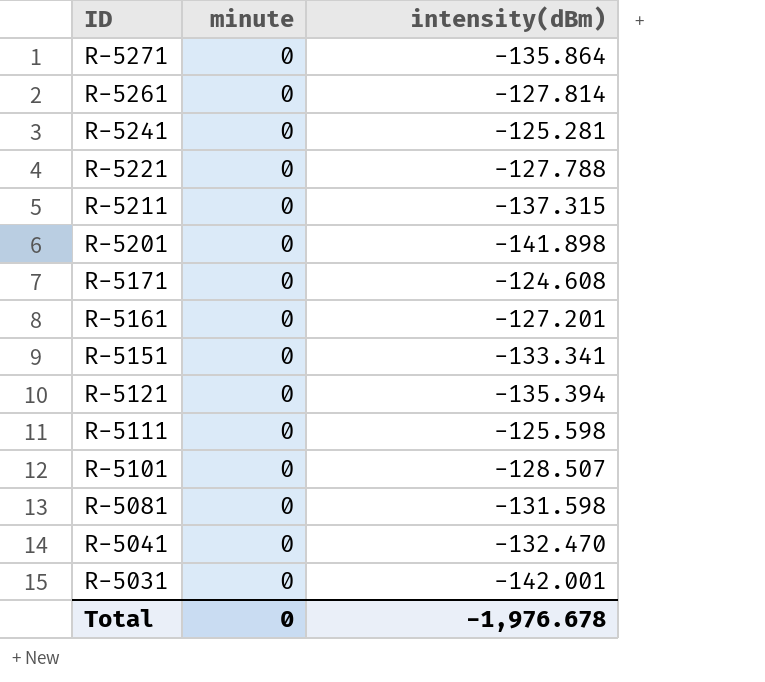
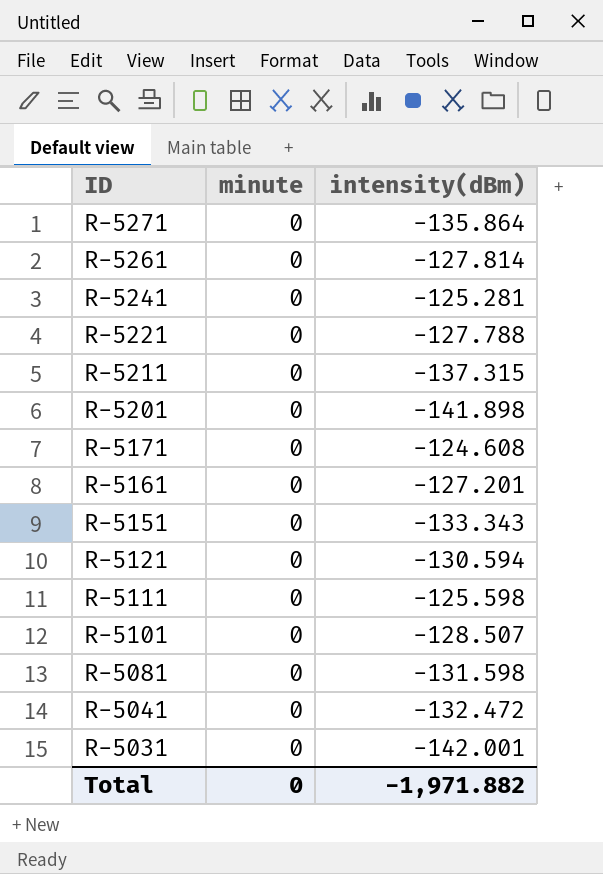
R-5151 | intensity(dBm): -133.341 -> -133.343
R-5121 | intensity(dBm): -135.394 -> -130.594
R-5041 | intensity(dBm): -132.470 -> -132.472
Total | intensity(dBm): -1,976.678 -> -1,971.882

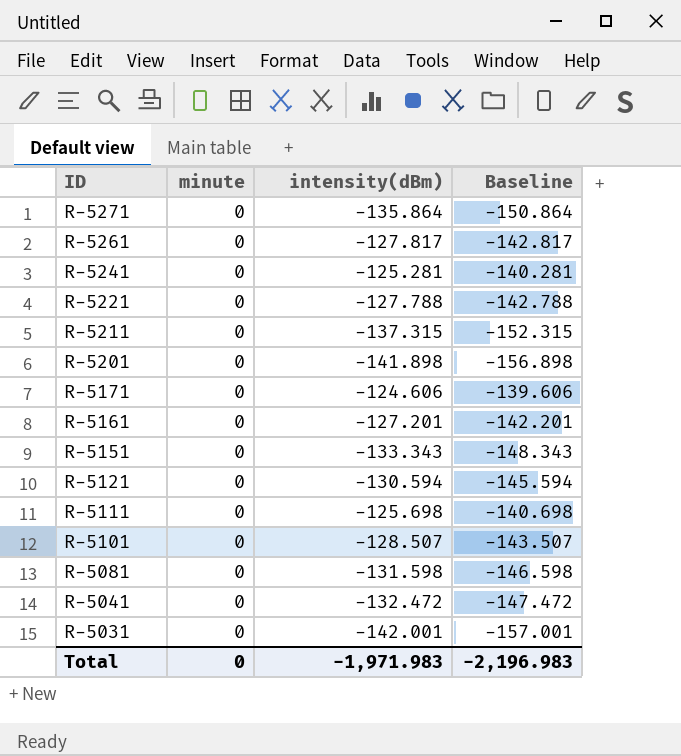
column Baseline | formula: none -> [intensity(dBm)] - 15
R-5261 | intensity(dBm): -127.814 -> -127.817
R-5171 | intensity(dBm): -124.608 -> -124.606
R-5111 | intensity(dBm): -125.598 -> -125.698
Total | intensity(dBm): -1,971.882 -> -1,971.983

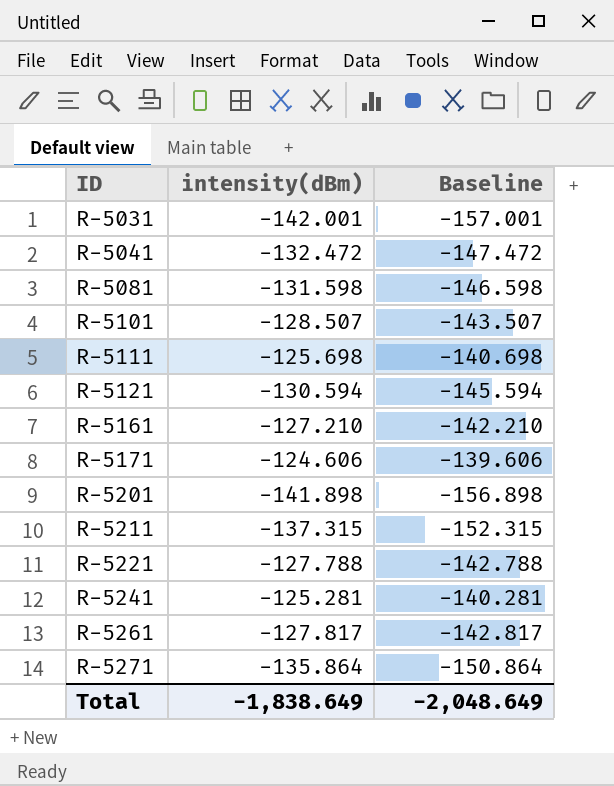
row order: ID descending -> ID ascending
column minute | position: 2 -> none
row R-5151: 0 | -133.343 | -148.343 -> none
R-5161 | intensity(dBm): -127.201 -> -127.210
R-5161 | Baseline: -142.201 -> -142.210
Total | intensity(dBm): -1,971.983 -> -1,838.649
Total | Baseline: -2,196.983 -> -2,048.649

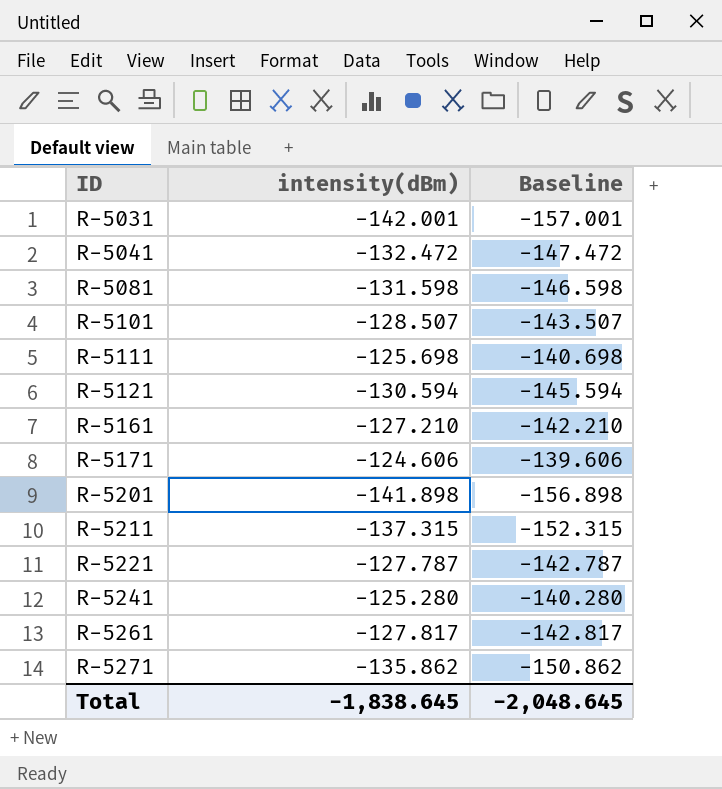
R-5221 | intensity(dBm): -127.788 -> -127.787
R-5221 | Baseline: -142.788 -> -142.787
R-5241 | intensity(dBm): -125.281 -> -125.280
R-5241 | Baseline: -140.281 -> -140.280
R-5271 | intensity(dBm): -135.864 -> -135.862
R-5271 | Baseline: -150.864 -> -150.862
Total | intensity(dBm): -1,838.649 -> -1,838.645
Total | Baseline: -2,048.649 -> -2,048.645

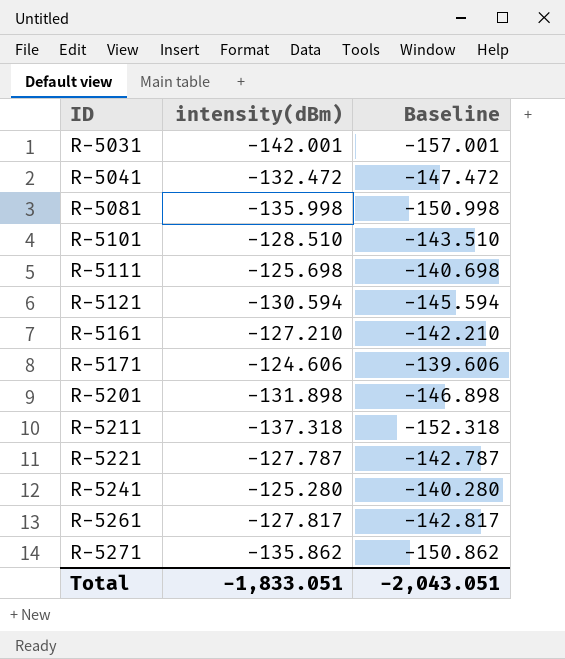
R-5081 | intensity(dBm): -131.598 -> -135.998
R-5081 | Baseline: -146.598 -> -150.998
R-5101 | intensity(dBm): -128.507 -> -128.510
R-5101 | Baseline: -143.507 -> -143.510
R-5201 | intensity(dBm): -141.898 -> -131.898
R-5201 | Baseline: -156.898 -> -146.898
R-5211 | intensity(dBm): -137.315 -> -137.318
R-5211 | Baseline: -152.315 -> -152.318
Total | intensity(dBm): -1,838.645 -> -1,833.051
Total | Baseline: -2,048.645 -> -2,043.051

